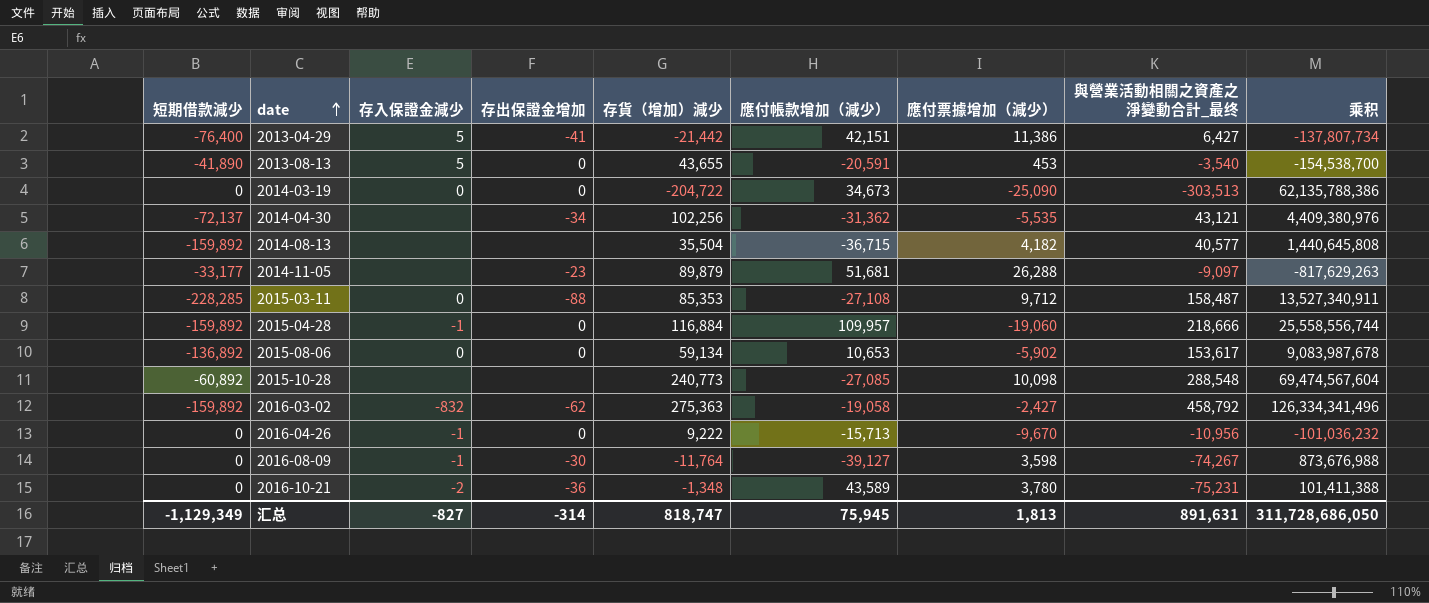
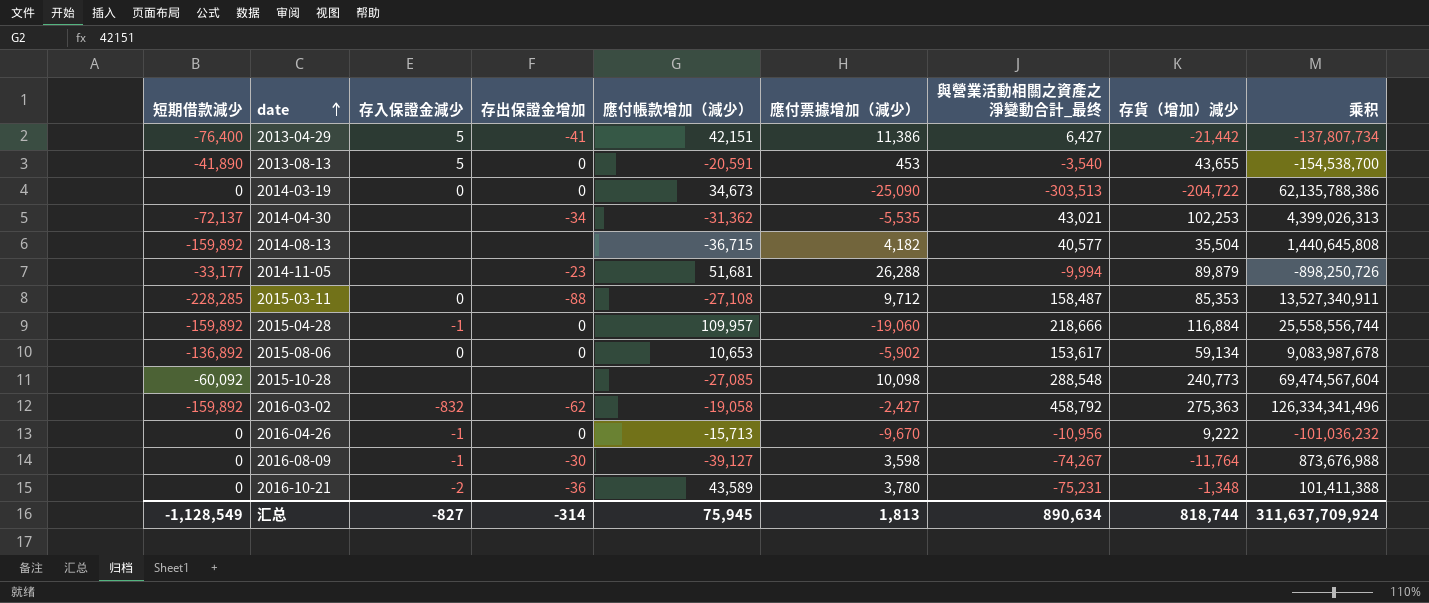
column 存貨（增加）減少 | position: 5 -> 8
2014-04-30 | 與營業活動相關之資產之淨變動合計_最终: 43,121 -> 43,021
2014-04-30 | 存貨（增加）減少: 102,256 -> 102,253
2014-04-30 | 乘积: 4,409,380,976 -> 4,399,026,313
2014-11-05 | 與營業活動相關之資產之淨變動合計_最终: -9,097 -> -9,994
2014-11-05 | 乘积: -817,629,263 -> -898,250,726
2015-10-28 | 短期借款減少: -60,892 -> -60,092
汇总 | 短期借款減少: -1,129,349 -> -1,128,549
汇总 | 與營業活動相關之資產之淨變動合計_最终: 891,631 -> 890,634
汇总 | 存貨（增加）減少: 818,747 -> 818,744
汇总 | 乘积: 311,728,686,050 -> 311,637,709,924

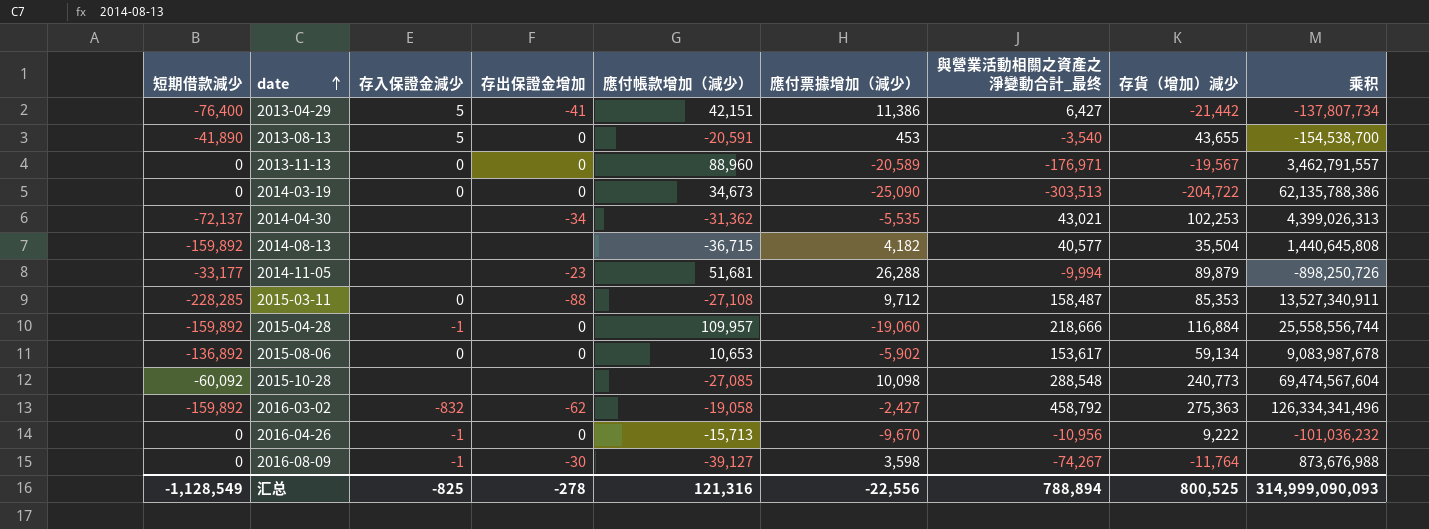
row 2016-10-21: 0 | -2 | -36 | 43,589 | 3,780 | -75,231 | -1,348 | 101,411,388 -> none
row 2013-11-13: none -> 0 | 0 | 0 | 88,960 | -20,589 | -176,971 | -19,567 | 3,462,791,557
汇总 | 存入保證金減少: -827 -> -825
汇总 | 存出保證金增加: -314 -> -278
汇总 | 應付帳款增加（減少）: 75,945 -> 121,316
汇总 | 應付票據增加（減少）: 1,813 -> -22,556
汇总 | 與營業活動相關之資產之淨變動合計_最终: 890,634 -> 788,894
汇总 | 存貨（增加）減少: 818,744 -> 800,525
汇总 | 乘积: 311,637,709,924 -> 314,999,090,093

